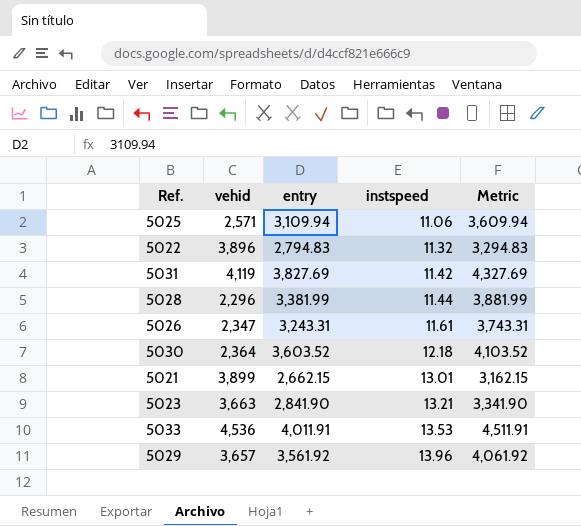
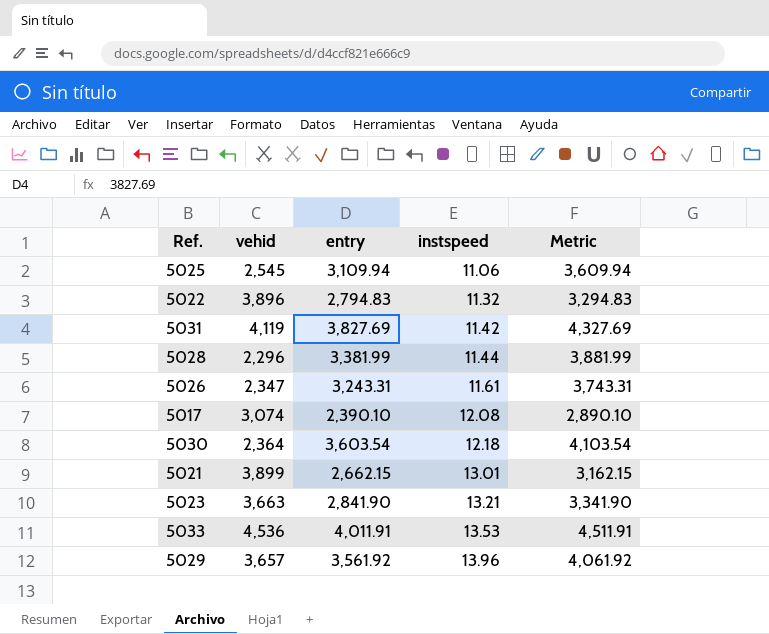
5025 | vehid: 2,571 -> 2,545
row 5017: none -> 3,074 | 2,390.10 | 12.08 | 2,890.10
5030 | entry: 3,603.52 -> 3,603.54
5030 | Metric: 4,103.52 -> 4,103.54

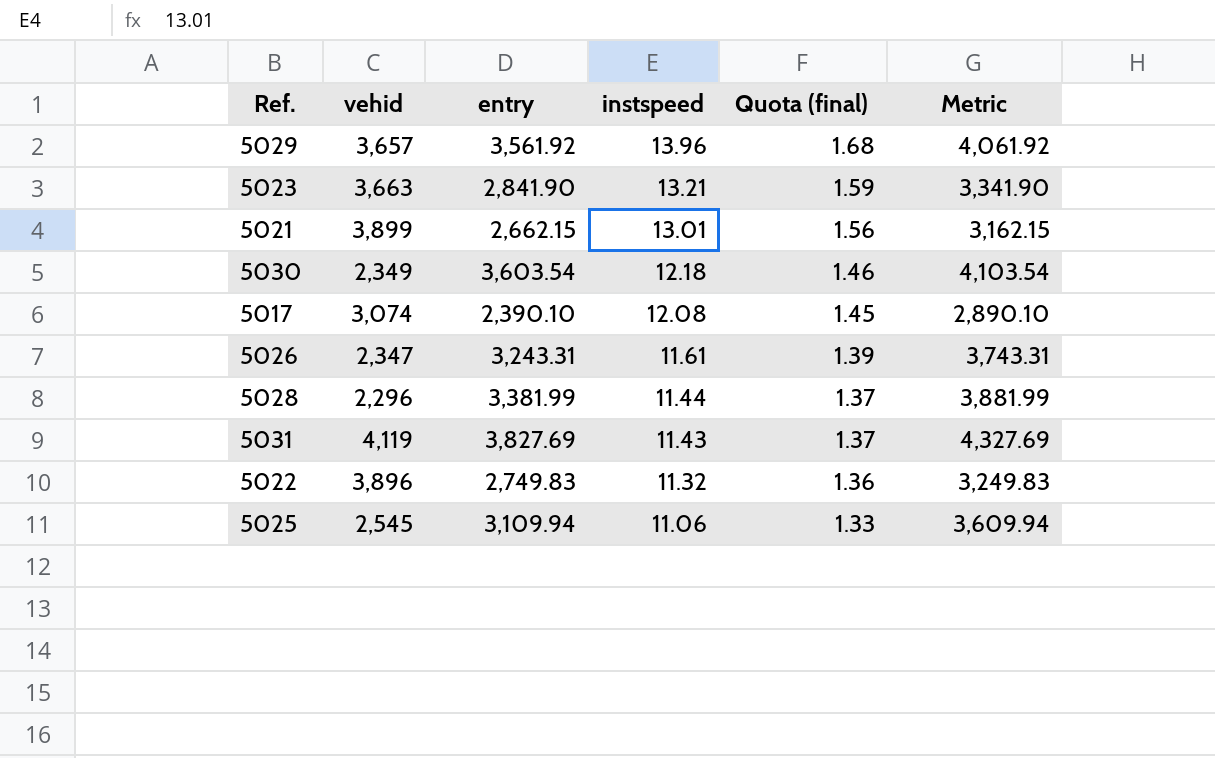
row order: instspeed ascending -> instspeed descending
column Quota (final) | formula: none -> [instspeed] * 0.12
row 5033: 4,536 | 4,011.91 | 13.53 | 4,511.91 -> none
5030 | vehid: 2,364 -> 2,349
5031 | instspeed: 11.42 -> 11.43
5022 | entry: 2,794.83 -> 2,749.83
5022 | Metric: 3,294.83 -> 3,249.83

